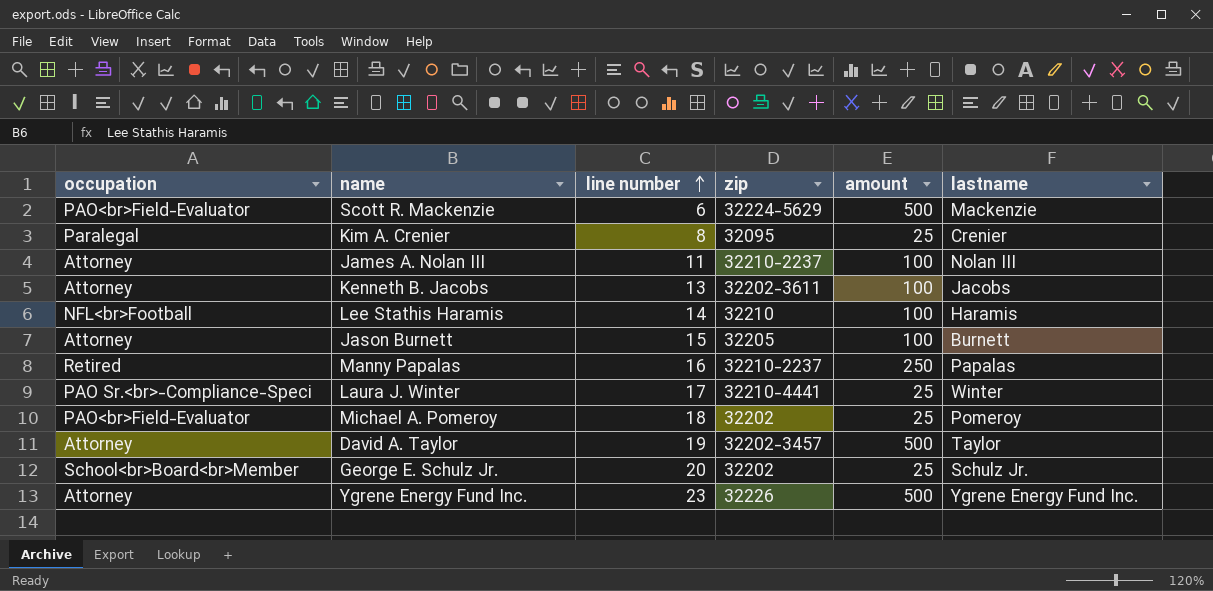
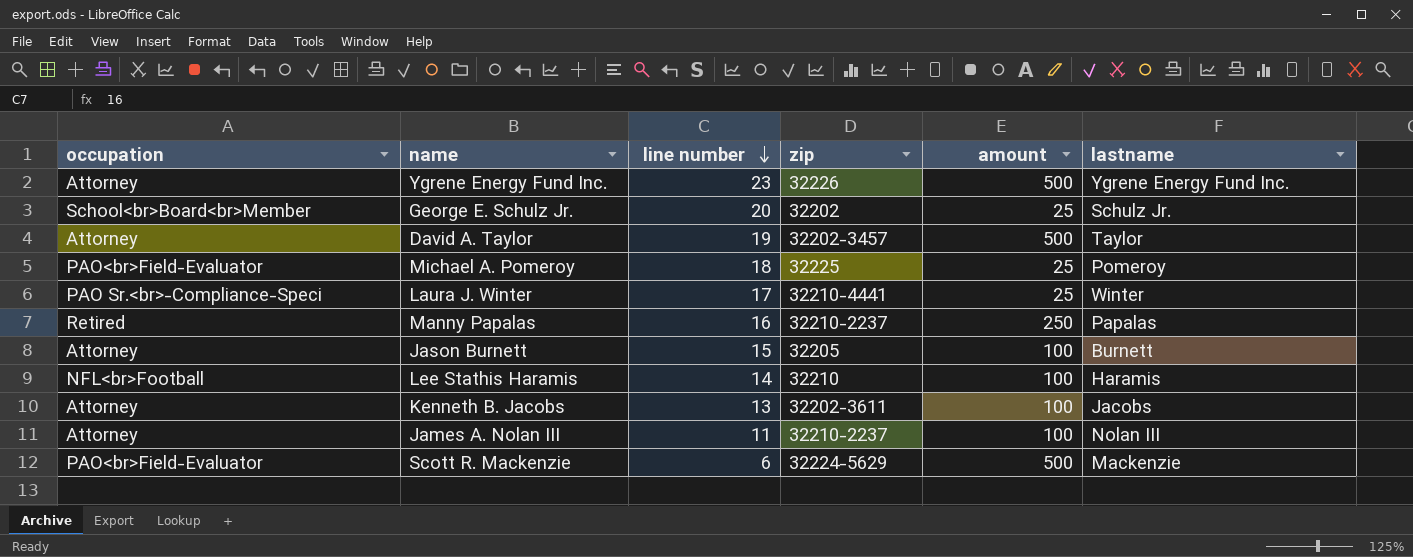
row order: line number ascending -> line number descending
row Kim A. Crenier: Paralegal | 8 | 32095 | 25 | Crenier -> none
Michael A. Pomeroy | zip: 32202 -> 32225

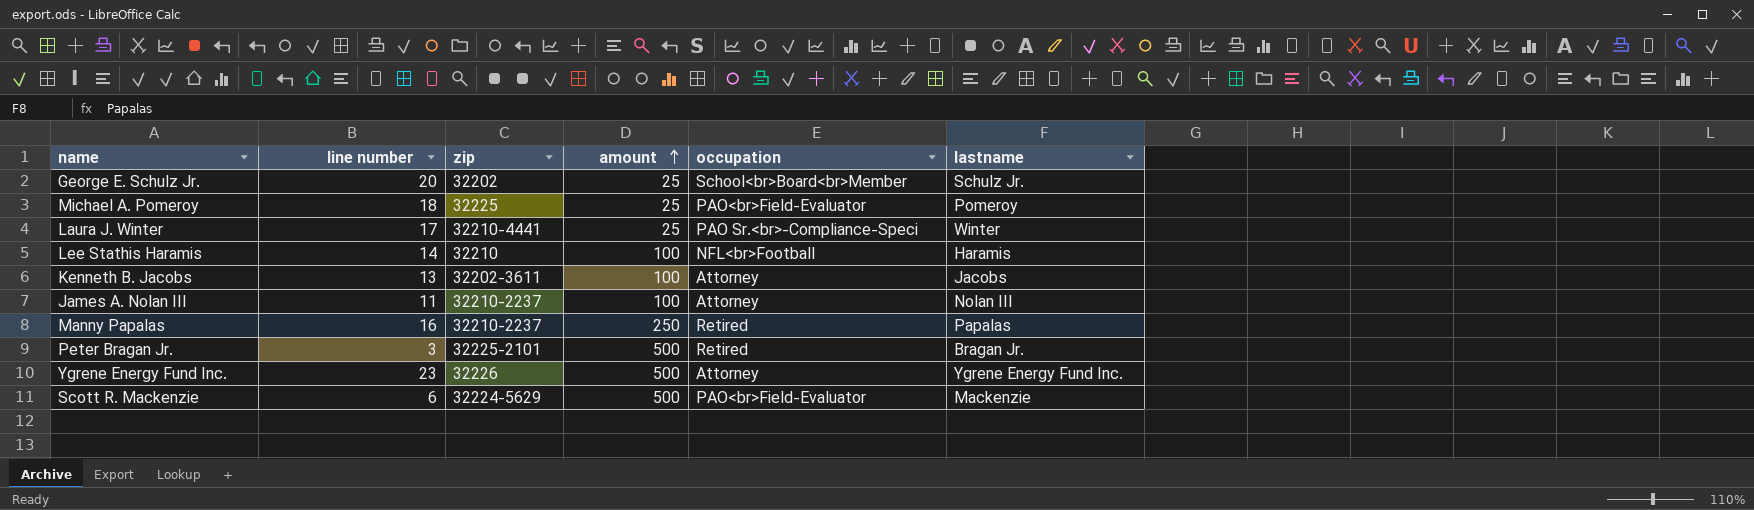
row order: line number descending -> amount ascending
column occupation | position: 1 -> 5
row David A. Taylor: Attorney | 19 | 32202-3457 | 500 | Taylor -> none
row Jason Burnett: Attorney | 15 | 32205 | 100 | Burnett -> none
row Peter Bragan Jr.: none -> 3 | 32225-2101 | 500 | Retired | Bragan Jr.

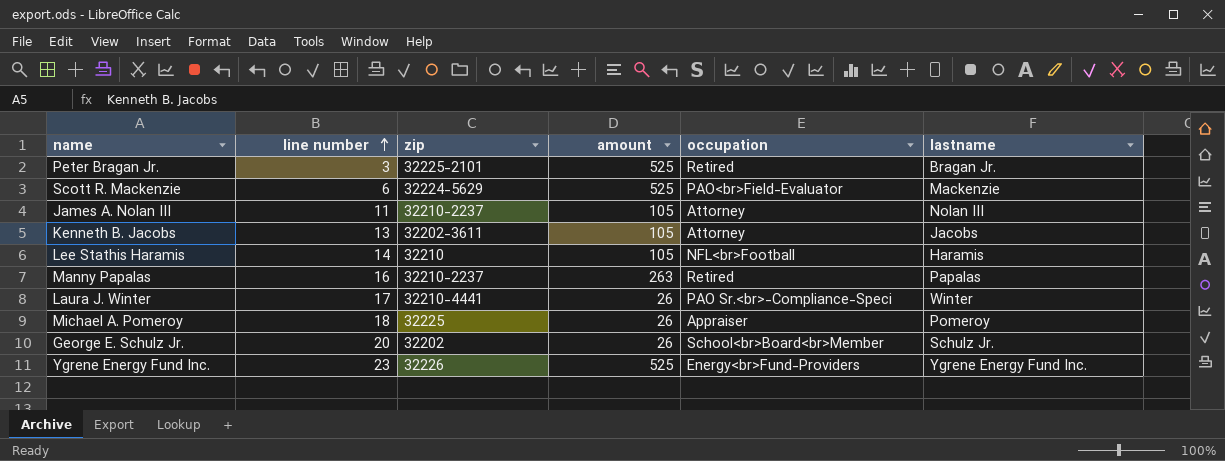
row order: amount ascending -> line number ascending
Peter Bragan Jr. | amount: 500 -> 525
Scott R. Mackenzie | amount: 500 -> 525
James A. Nolan III | amount: 100 -> 105
Kenneth B. Jacobs | amount: 100 -> 105
Lee Stathis Haramis | amount: 100 -> 105
Manny Papalas | amount: 250 -> 263
Laura J. Winter | amount: 25 -> 26
Michael A. Pomeroy | amount: 25 -> 26
Michael A. Pomeroy | occupation: PAO<br>Field-Evaluator -> Appraiser
George E. Schulz Jr. | amount: 25 -> 26
Ygrene Energy Fund Inc. | amount: 500 -> 525
Ygrene Energy Fund Inc. | occupation: Attorney -> Energy<br>Fund-Providers

